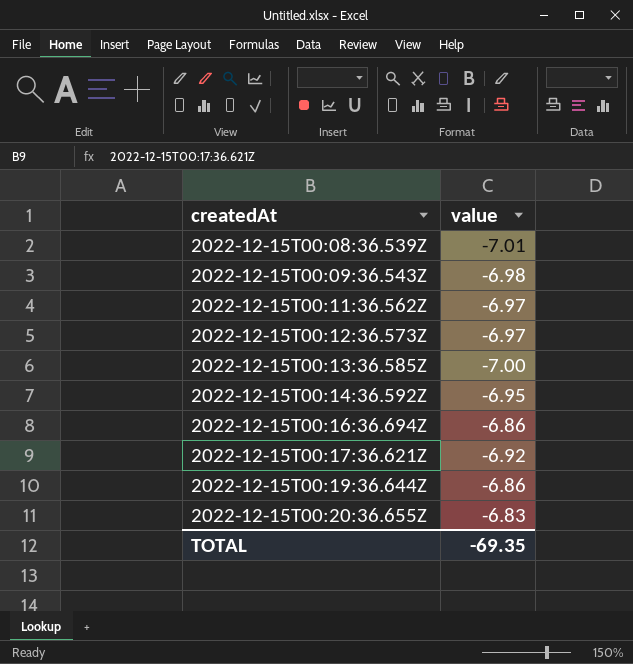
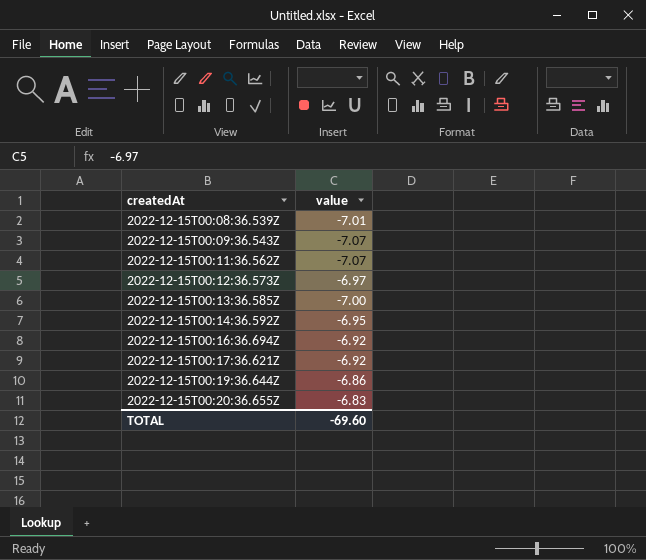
2022-12-15T00:09:36.543Z | value: -6.98 -> -7.07
2022-12-15T00:11:36.562Z | value: -6.97 -> -7.07
2022-12-15T00:16:36.694Z | value: -6.86 -> -6.92
TOTAL | value: -69.35 -> -69.60

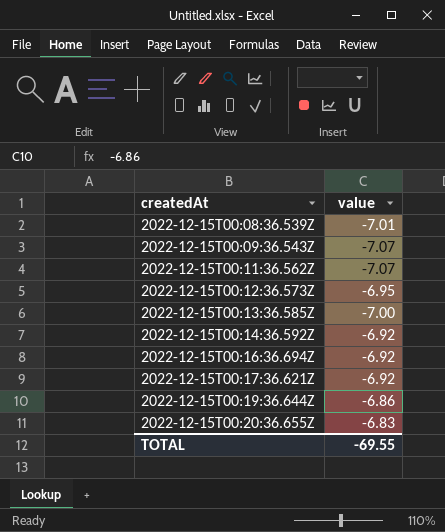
2022-12-15T00:12:36.573Z | value: -6.97 -> -6.95
2022-12-15T00:14:36.592Z | value: -6.95 -> -6.92
TOTAL | value: -69.60 -> -69.55

